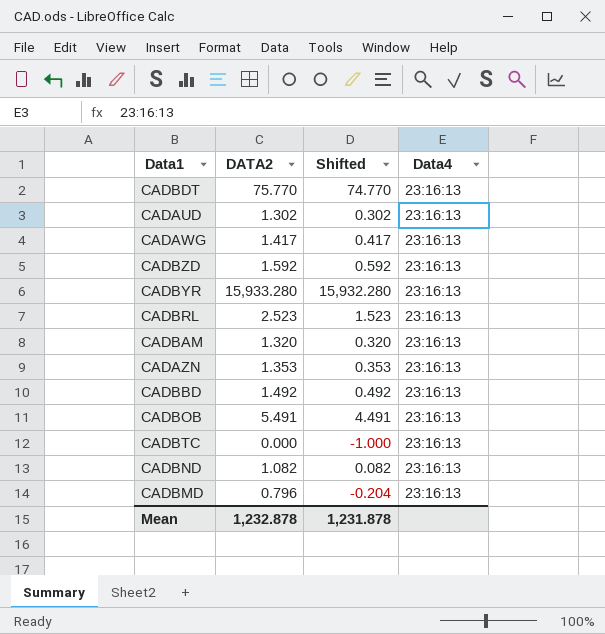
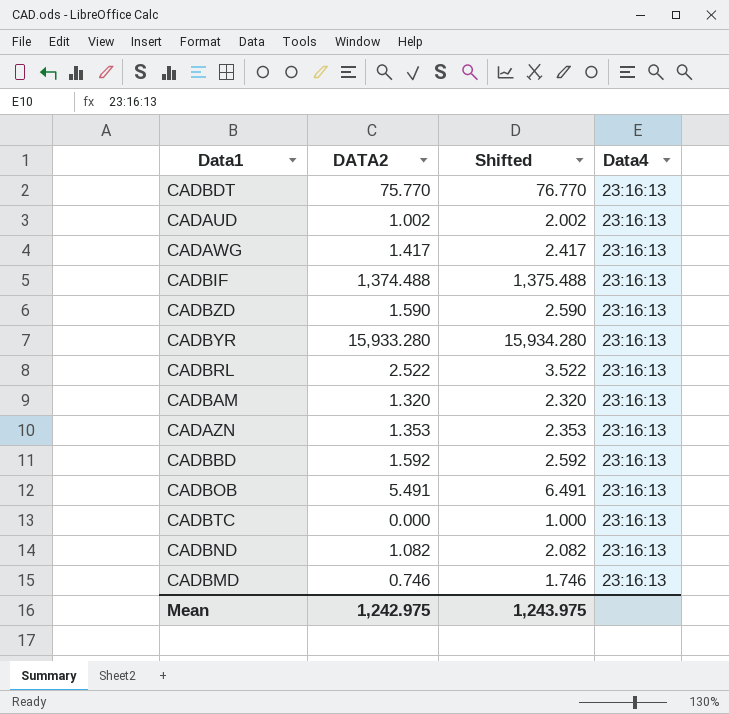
column Shifted | formula: [DATA2] - 1 -> [DATA2] + 1
CADAUD | DATA2: 1.302 -> 1.002
row CADBIF: none -> 1,374.488 | 1,375.488 | 23:16:13
CADBZD | DATA2: 1.592 -> 1.590
CADBRL | DATA2: 2.523 -> 2.522
CADBBD | DATA2: 1.492 -> 1.592
CADBMD | DATA2: 0.796 -> 0.746
Mean | DATA2: 1,232.878 -> 1,242.975
Mean | Shifted: 1,231.878 -> 1,243.975

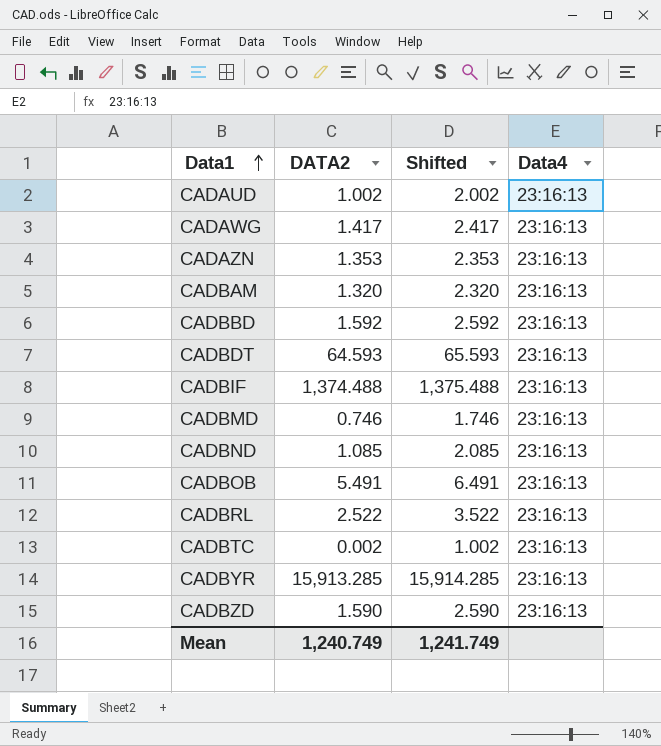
row order: none -> Data1 ascending
CADBDT | DATA2: 75.770 -> 64.593
CADBDT | Shifted: 76.770 -> 65.593
CADBND | DATA2: 1.082 -> 1.085
CADBND | Shifted: 2.082 -> 2.085
CADBTC | DATA2: 0.000 -> 0.002
CADBTC | Shifted: 1.000 -> 1.002
CADBYR | DATA2: 15,933.280 -> 15,913.285
CADBYR | Shifted: 15,934.280 -> 15,914.285
Mean | DATA2: 1,242.975 -> 1,240.749
Mean | Shifted: 1,243.975 -> 1,241.749

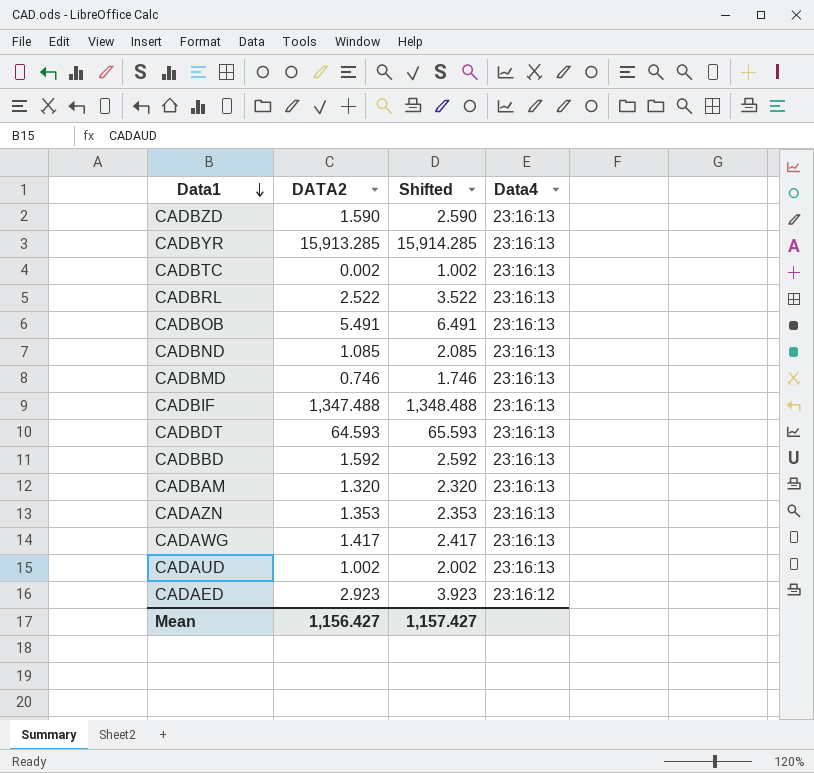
row order: Data1 ascending -> Data1 descending
CADBIF | DATA2: 1,374.488 -> 1,347.488
CADBIF | Shifted: 1,375.488 -> 1,348.488
row CADAED: none -> 2.923 | 3.923 | 23:16:12
Mean | DATA2: 1,240.749 -> 1,156.427
Mean | Shifted: 1,241.749 -> 1,157.427

